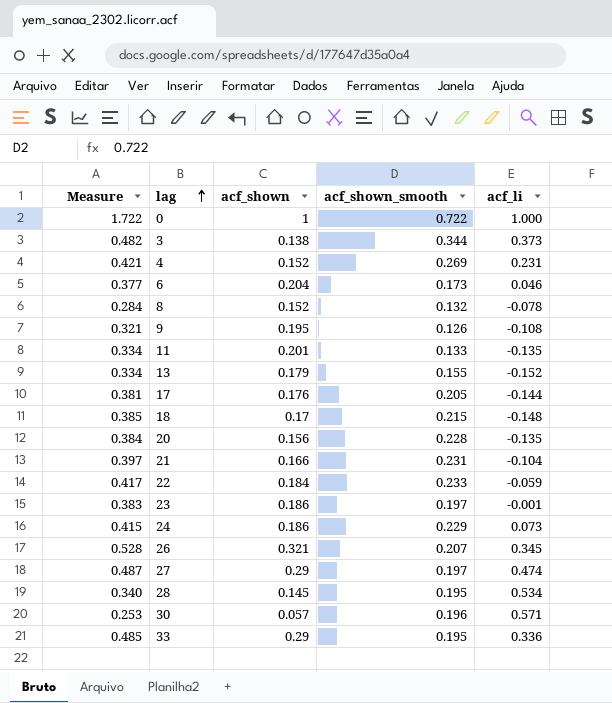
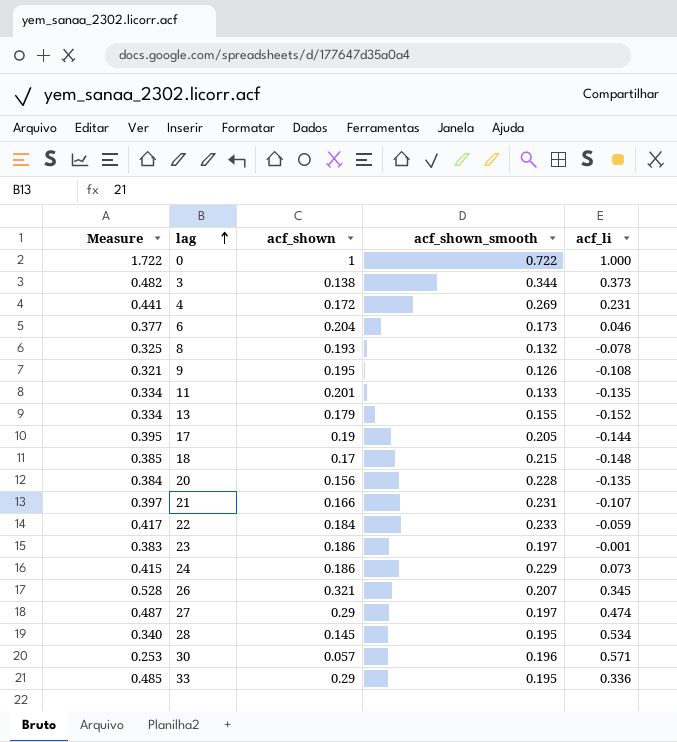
4 | Measure: 0.421 -> 0.441
4 | acf_shown: 0.152 -> 0.172
8 | Measure: 0.284 -> 0.325
8 | acf_shown: 0.152 -> 0.193
17 | Measure: 0.381 -> 0.395
17 | acf_shown: 0.176 -> 0.19
21 | acf_li: -0.104 -> -0.107

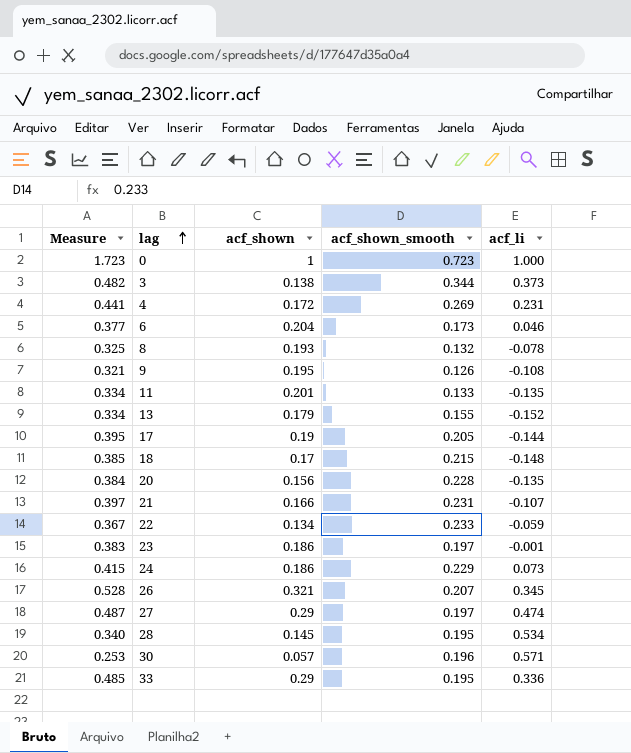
0 | Measure: 1.722 -> 1.723
0 | acf_shown_smooth: 0.722 -> 0.723
22 | Measure: 0.417 -> 0.367
22 | acf_shown: 0.184 -> 0.134

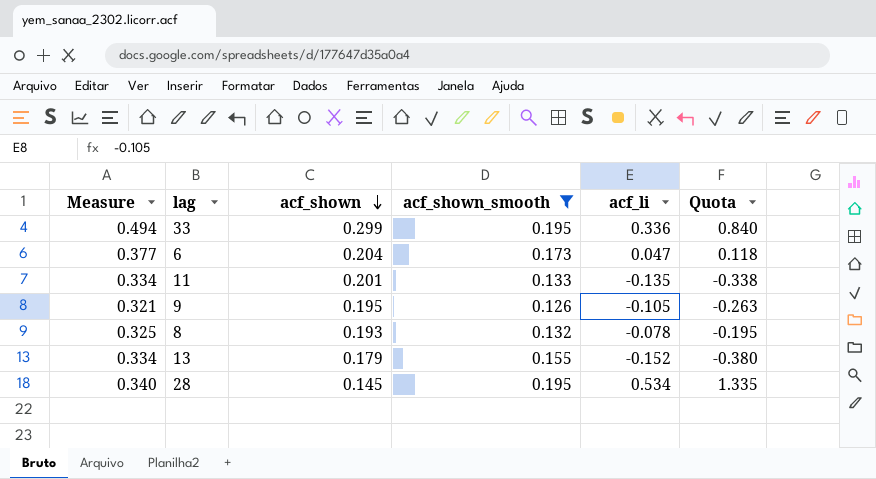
filter: none -> acf_shown_smooth <= 0.195
row order: lag ascending -> acf_shown descending
column Quota | formula: none -> [acf_li] * 2.5
33 | Measure: 0.485 -> 0.494
33 | acf_shown: 0.29 -> 0.299
6 | acf_li: 0.046 -> 0.047
9 | acf_li: -0.108 -> -0.105

